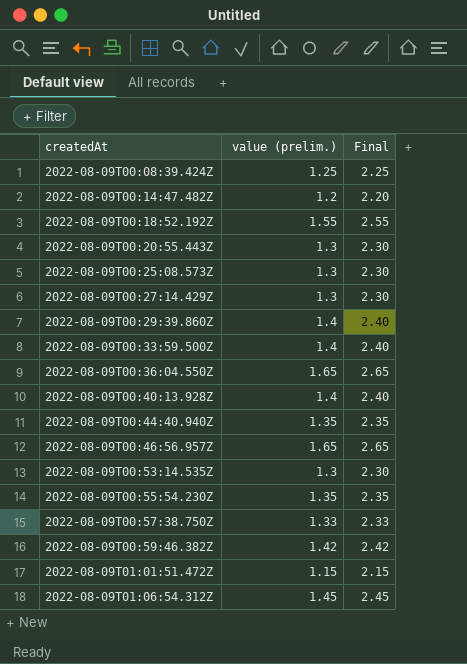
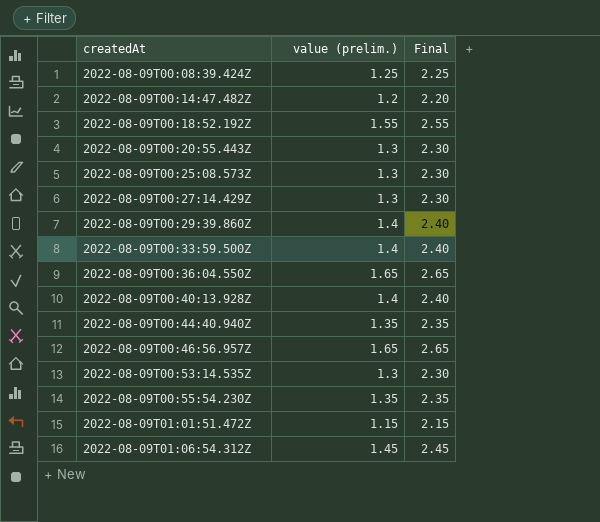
row 2022-08-09T00:57:38.750Z: 1.33 | 2.33 -> none
row 2022-08-09T00:59:46.382Z: 1.42 | 2.42 -> none

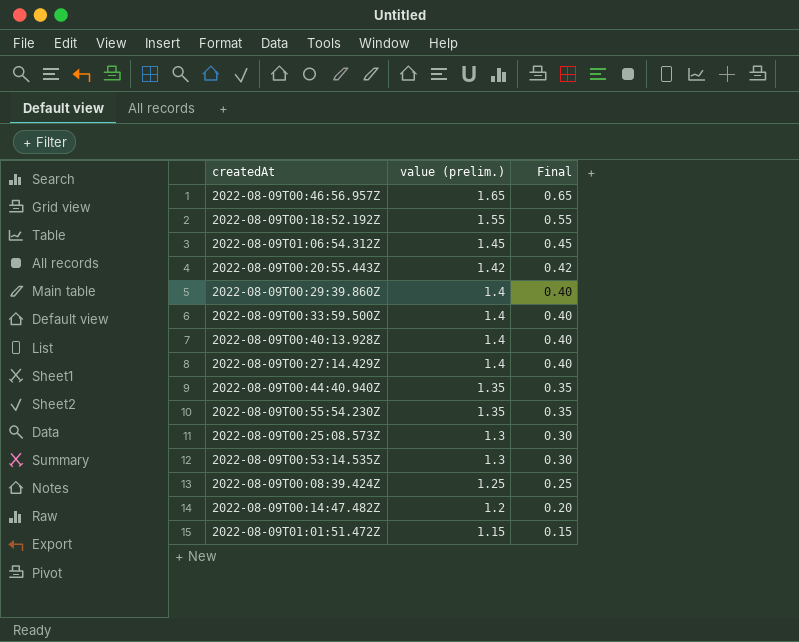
row order: createdAt ascending -> value (prelim.) descending
column Final | formula: [value (prelim.)] + 1 -> [value (prelim.)] - 1
row 2022-08-09T00:36:04.550Z: 1.65 | 2.65 -> none
2022-08-09T00:20:55.443Z | value (prelim.): 1.3 -> 1.42
2022-08-09T00:27:14.429Z | value (prelim.): 1.3 -> 1.4

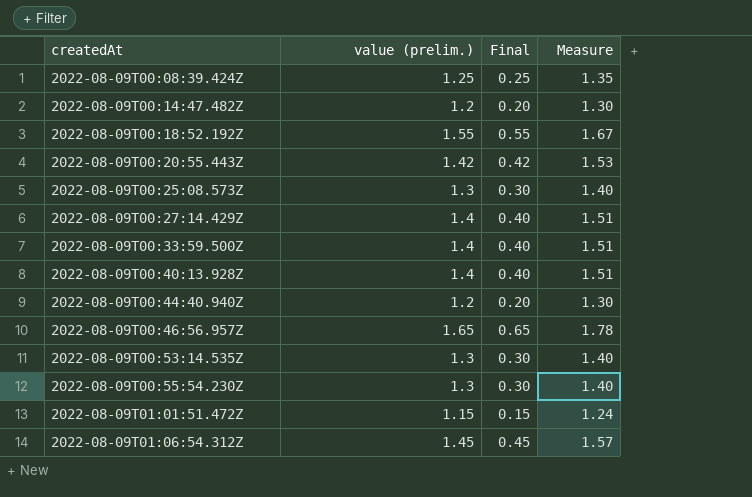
row order: value (prelim.) descending -> createdAt ascending
column Measure | formula: none -> [value (prelim.)] * 1.08
row 2022-08-09T00:29:39.860Z: 1.4 | 0.40 -> none
2022-08-09T00:44:40.940Z | value (prelim.): 1.35 -> 1.2
2022-08-09T00:44:40.940Z | Final: 0.35 -> 0.20
2022-08-09T00:55:54.230Z | value (prelim.): 1.35 -> 1.3
2022-08-09T00:55:54.230Z | Final: 0.35 -> 0.30

